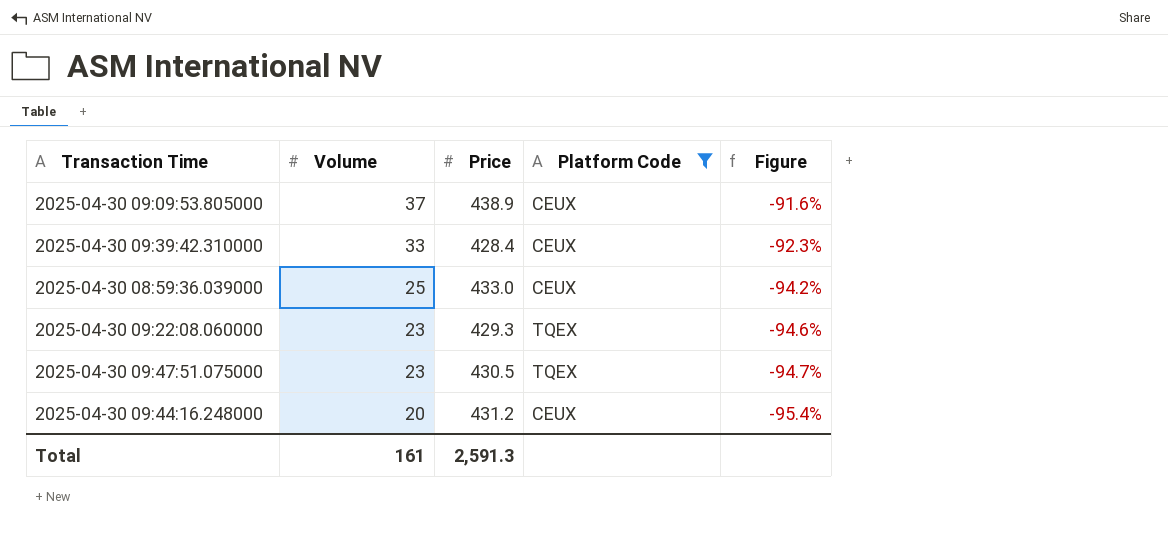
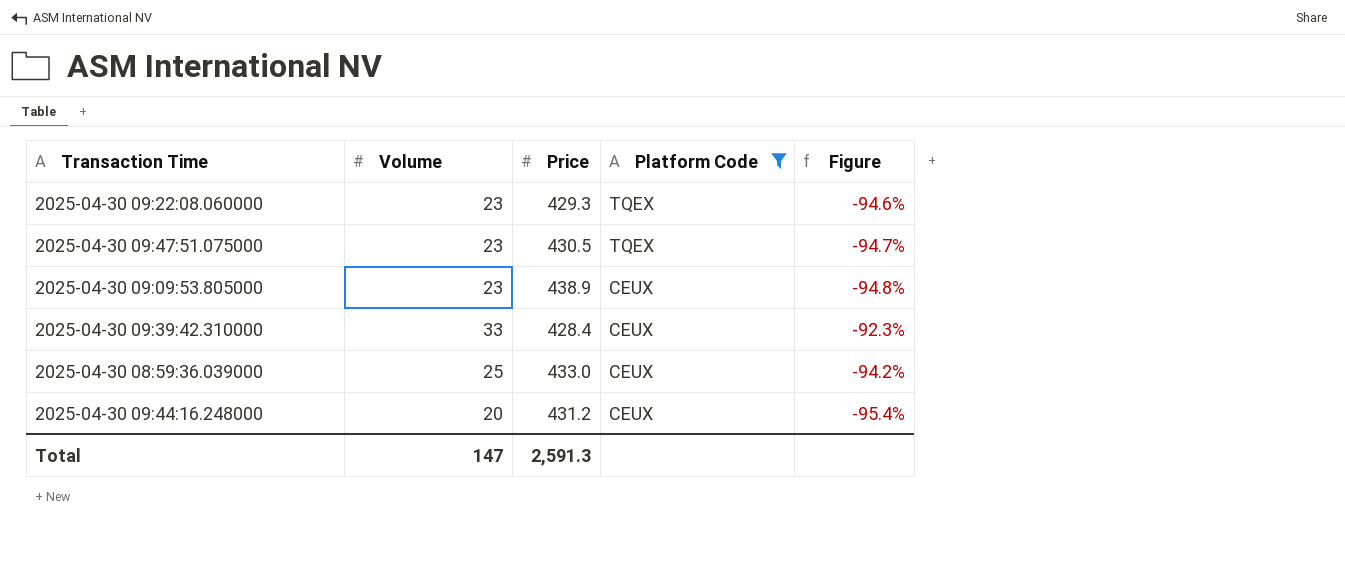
row order: Volume descending -> Platform Code descending
2025-04-30 09:09:53.805000 | Volume: 37 -> 23
2025-04-30 09:09:53.805000 | Figure: -91.6% -> -94.8%
Total | Volume: 161 -> 147

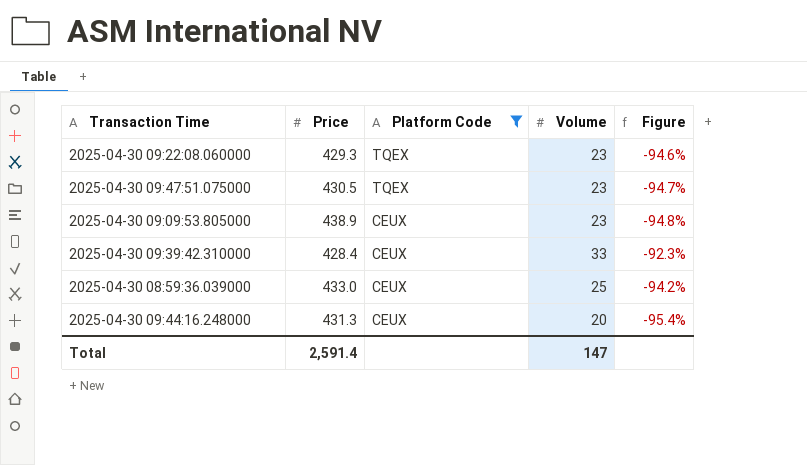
column Volume | position: 2 -> 4
2025-04-30 09:44:16.248000 | Price: 431.2 -> 431.3
Total | Price: 2,591.3 -> 2,591.4

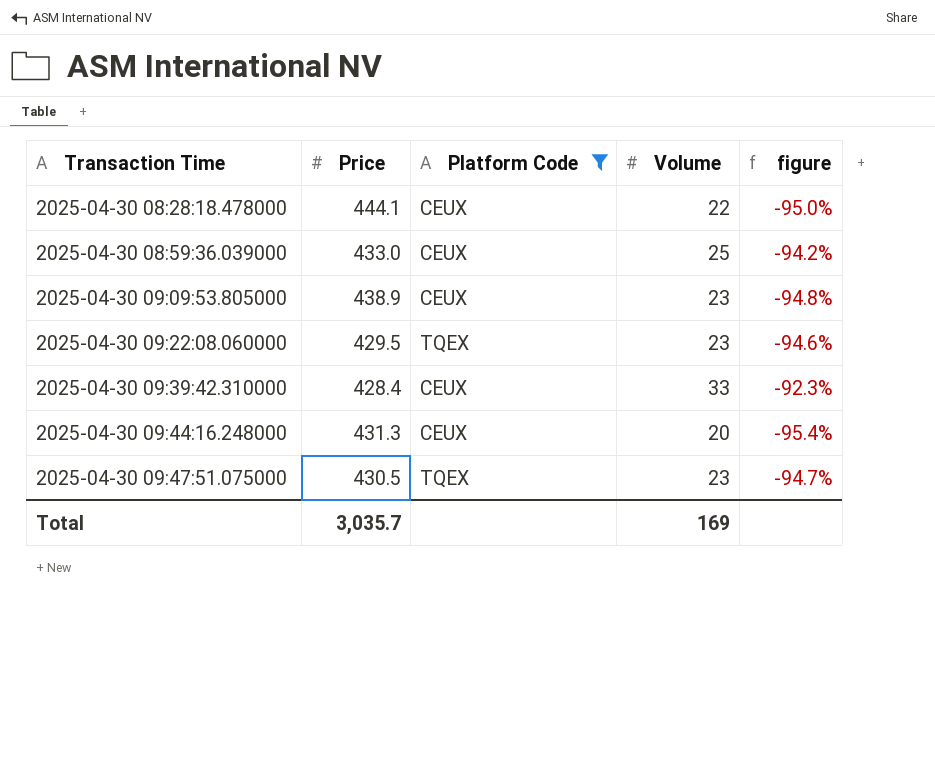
row order: Platform Code descending -> Transaction Time ascending
column name: Figure -> figure
row 2025-04-30 08:28:18.478000: none -> 444.1 | CEUX | 22 | -95.0%
2025-04-30 09:22:08.060000 | Price: 429.3 -> 429.5
Total | Price: 2,591.4 -> 3,035.7
Total | Volume: 147 -> 169

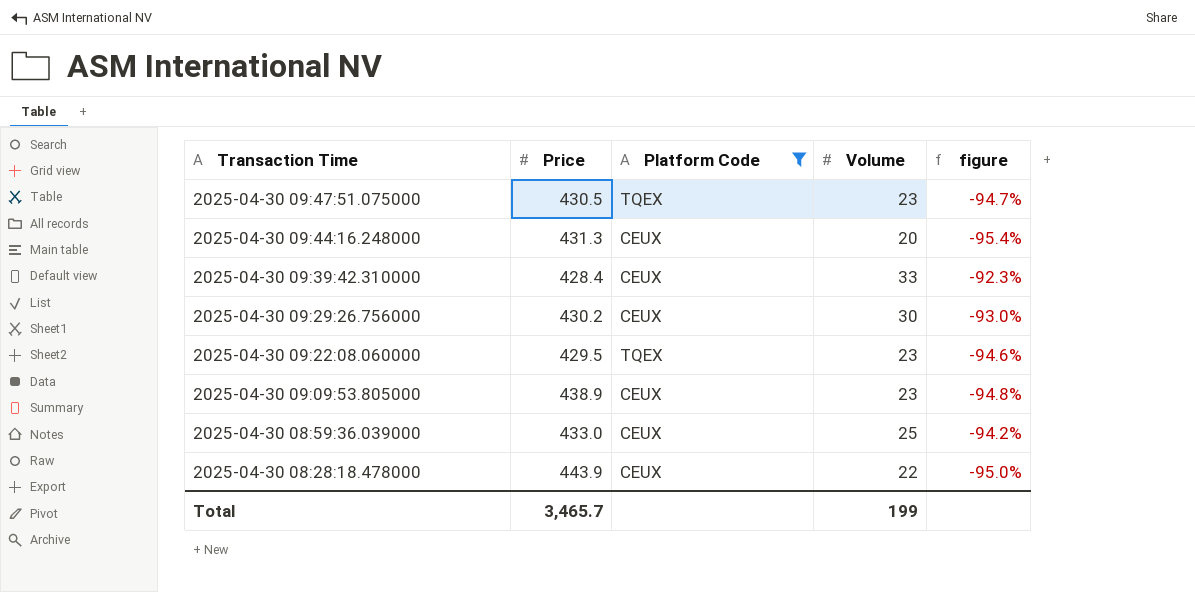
row order: Transaction Time ascending -> Transaction Time descending
row 2025-04-30 09:29:26.756000: none -> 430.2 | CEUX | 30 | -93.0%
2025-04-30 08:28:18.478000 | Price: 444.1 -> 443.9
Total | Price: 3,035.7 -> 3,465.7
Total | Volume: 169 -> 199

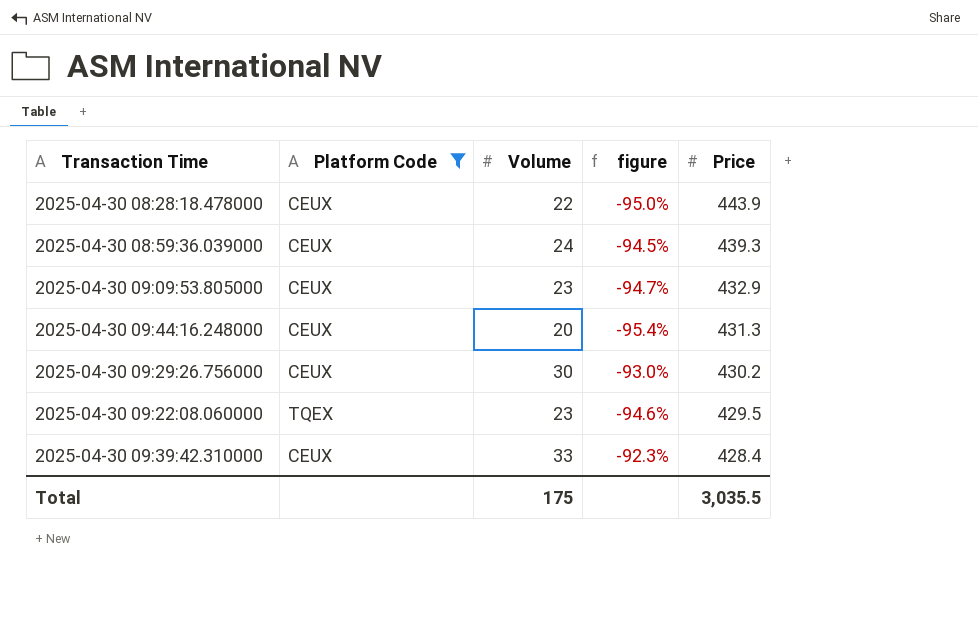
row order: Transaction Time descending -> Price descending
column Price | position: 2 -> 5
row 2025-04-30 09:47:51.075000: 430.5 | TQEX | 23 | -94.7% -> none
2025-04-30 08:59:36.039000 | Volume: 25 -> 24
2025-04-30 08:59:36.039000 | figure: -94.2% -> -94.5%
2025-04-30 08:59:36.039000 | Price: 433.0 -> 439.3
2025-04-30 09:09:53.805000 | figure: -94.8% -> -94.7%
2025-04-30 09:09:53.805000 | Price: 438.9 -> 432.9
Total | Volume: 199 -> 175
Total | Price: 3,465.7 -> 3,035.5

